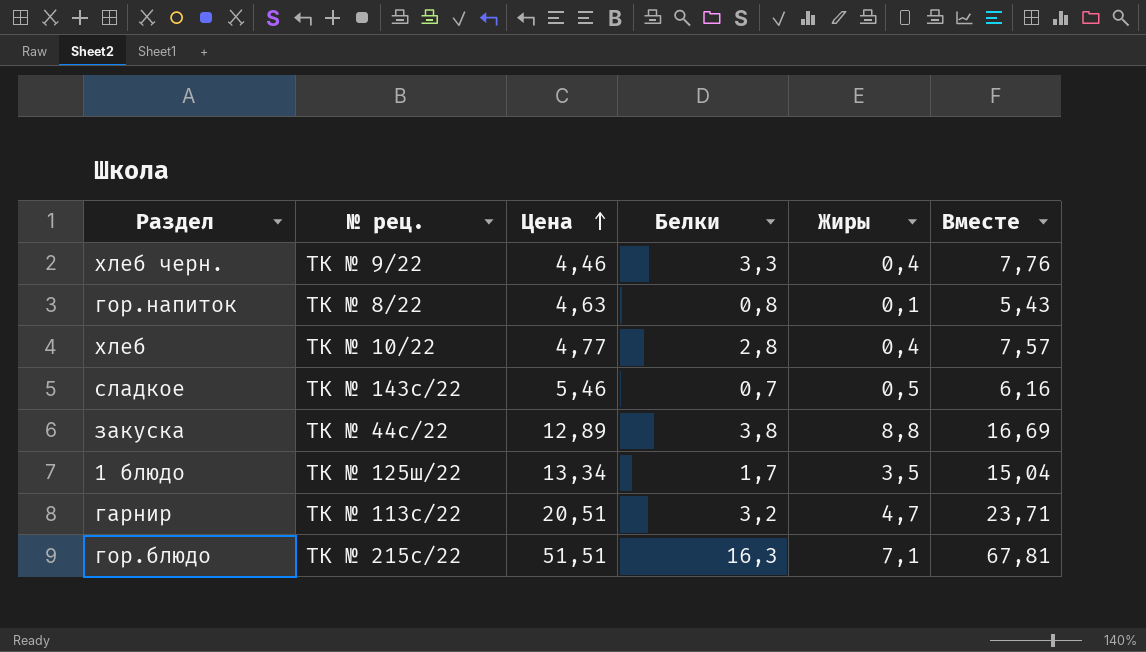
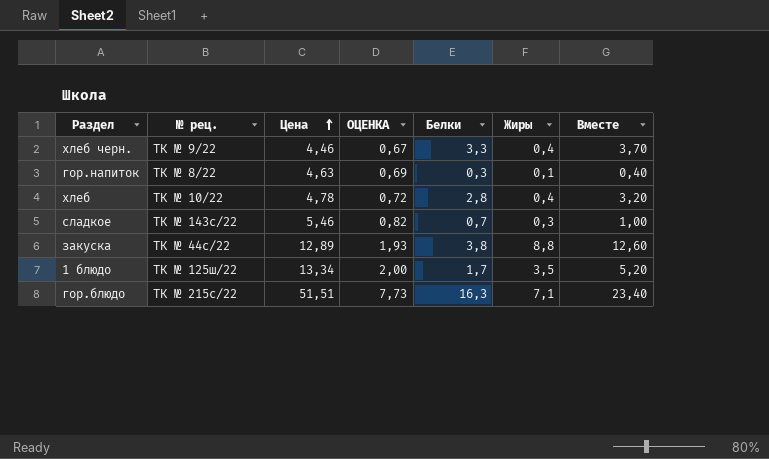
column ОЦЕНКА | formula: none -> [Цена] * 0,15
column Вместе | formula: [Цена] + [Белки] -> [Белки] + [Жиры]
row гарнир: ТК № 113с/22 | 20,51 | 3,2 | 4,7 | 23,71 -> none
гор.напиток | Белки: 0,8 -> 0,3
хлеб | Цена: 4,77 -> 4,78
сладкое | Жиры: 0,5 -> 0,3

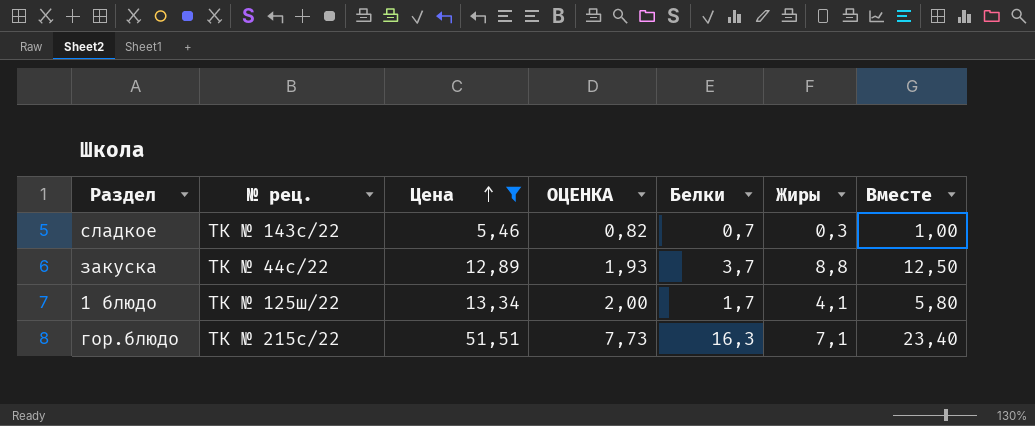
filter: none -> Цена >= 5,46
закуска | Белки: 3,8 -> 3,7
закуска | Вместе: 12,60 -> 12,50
1 блюдо | Жиры: 3,5 -> 4,1
1 блюдо | Вместе: 5,20 -> 5,80

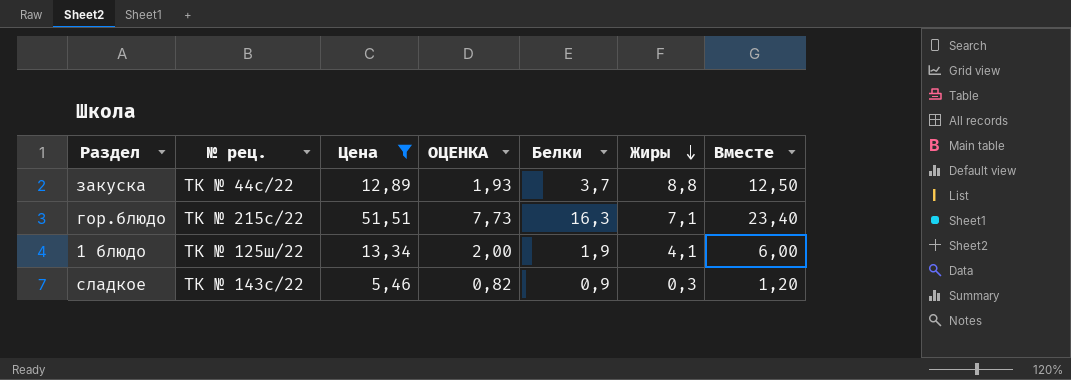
row order: Цена ascending -> Жиры descending
1 блюдо | Белки: 1,7 -> 1,9
1 блюдо | Вместе: 5,80 -> 6,00
сладкое | Белки: 0,7 -> 0,9
сладкое | Вместе: 1,00 -> 1,20

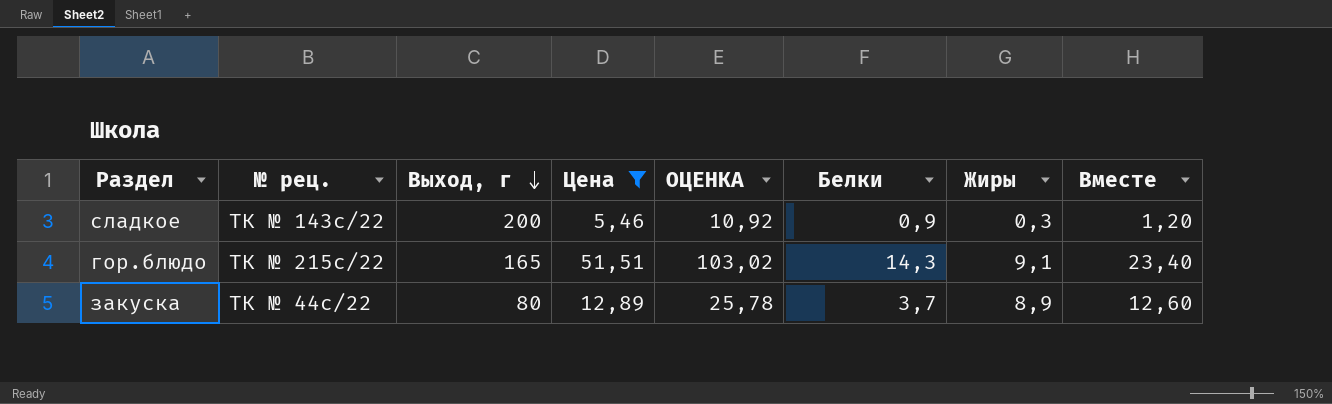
row order: Жиры descending -> Выход, г descending
column Выход, г | position: none -> 3
column ОЦЕНКА | formula: [Цена] * 0,15 -> [Цена] * 2
row 1 блюдо: ТК № 125ш/22 | 13,34 | 2,00 | 1,9 | 4,1 | 6,00 -> none
гор.блюдо | Белки: 16,3 -> 14,3
гор.блюдо | Жиры: 7,1 -> 9,1
закуска | Жиры: 8,8 -> 8,9
закуска | Вместе: 12,50 -> 12,60

